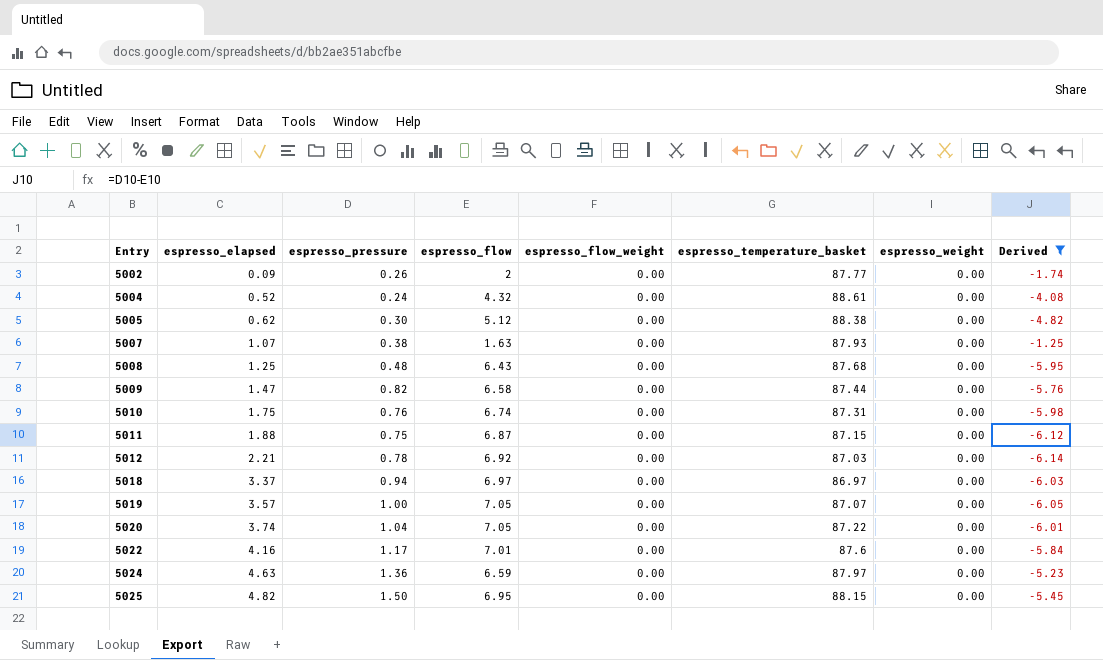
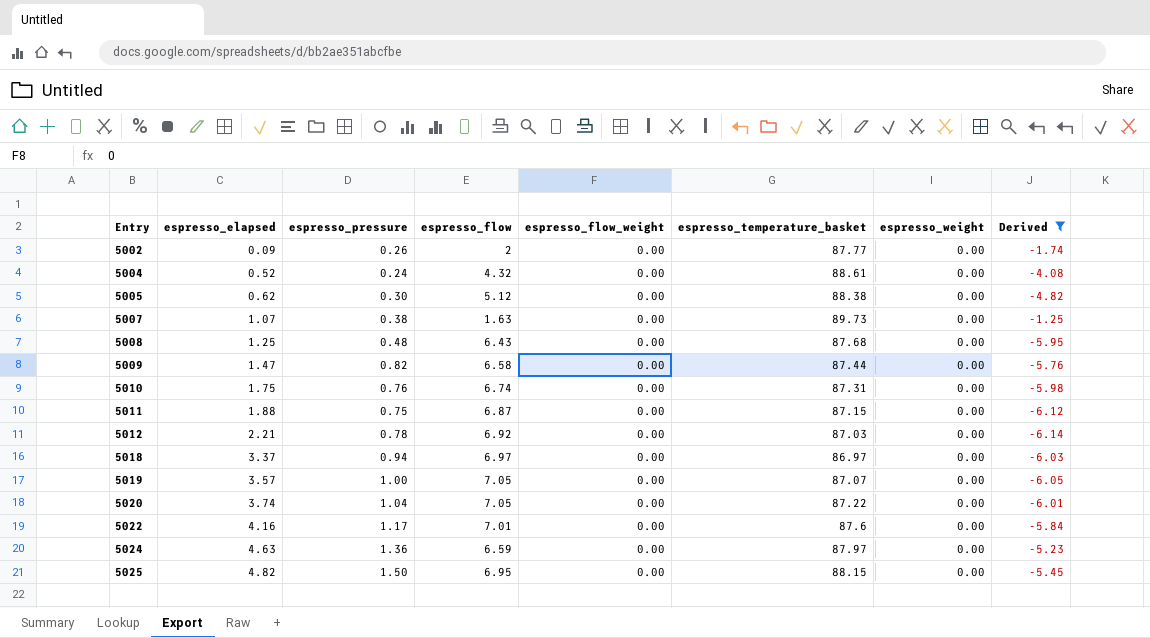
5007 | espresso_temperature_basket: 87.93 -> 89.73

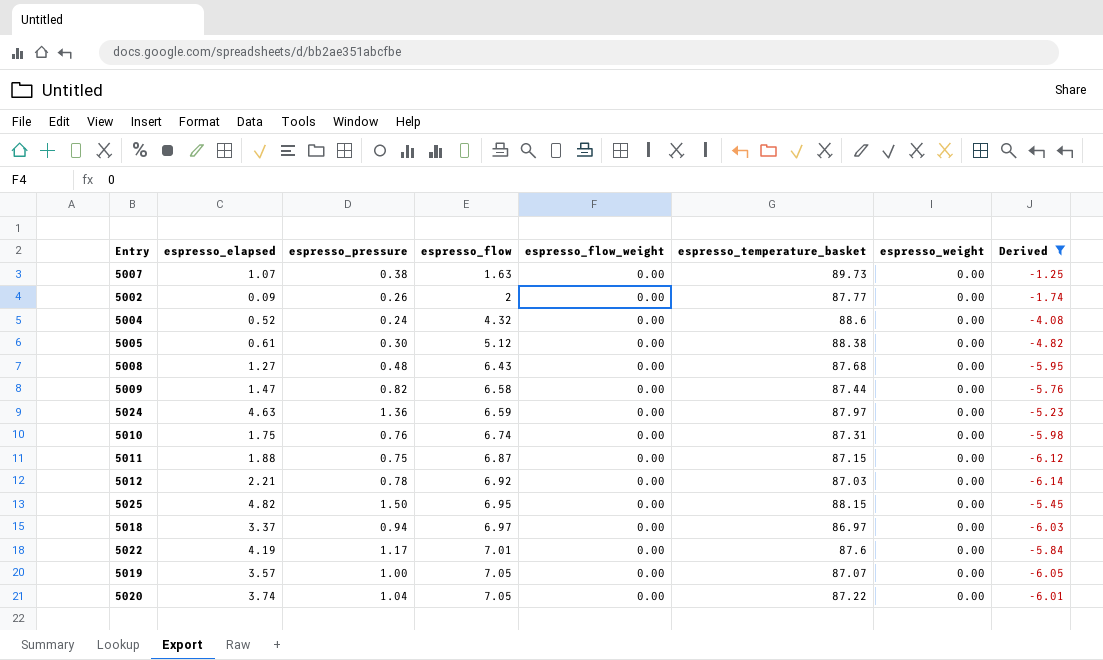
row order: Entry ascending -> espresso_flow ascending
5004 | espresso_temperature_basket: 88.61 -> 88.6
5005 | espresso_elapsed: 0.62 -> 0.61
5008 | espresso_elapsed: 1.25 -> 1.27
5022 | espresso_elapsed: 4.16 -> 4.19

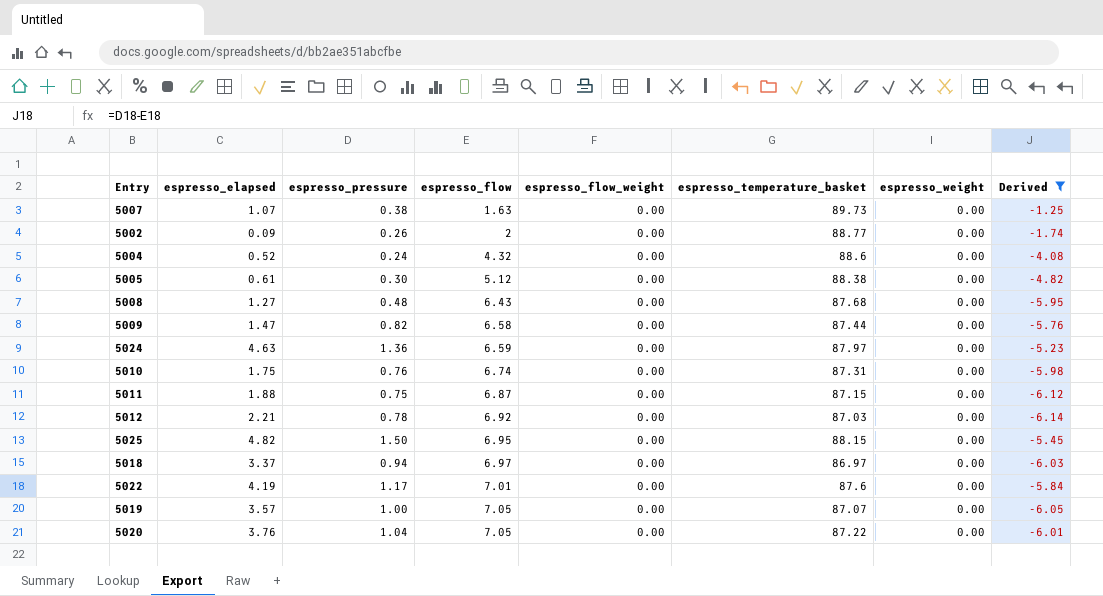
5002 | espresso_temperature_basket: 87.77 -> 88.77
5020 | espresso_elapsed: 3.74 -> 3.76

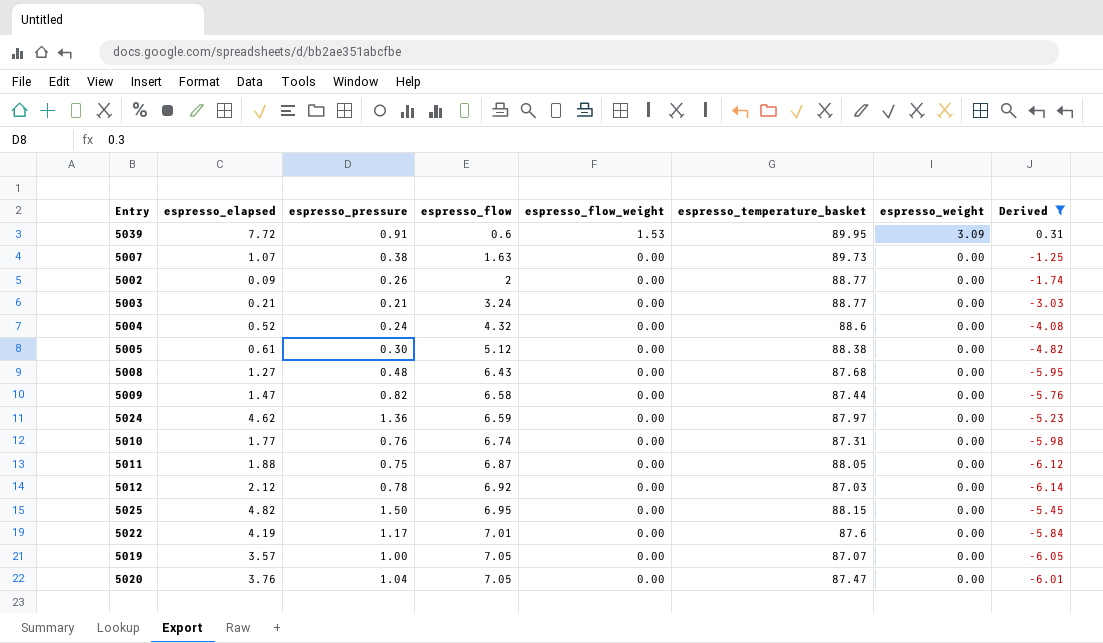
row 5018: 3.37 | 0.94 | 6.97 | 0.00 | 86.97 | 0.00 | -6.03 -> none
row 5039: none -> 7.72 | 0.91 | 0.6 | 1.53 | 89.95 | 3.09 | 0.31
row 5003: none -> 0.21 | 0.21 | 3.24 | 0.00 | 88.77 | 0.00 | -3.03
5024 | espresso_elapsed: 4.63 -> 4.62
5010 | espresso_elapsed: 1.75 -> 1.77
5011 | espresso_temperature_basket: 87.15 -> 88.05
5012 | espresso_elapsed: 2.21 -> 2.12
5020 | espresso_temperature_basket: 87.22 -> 87.47

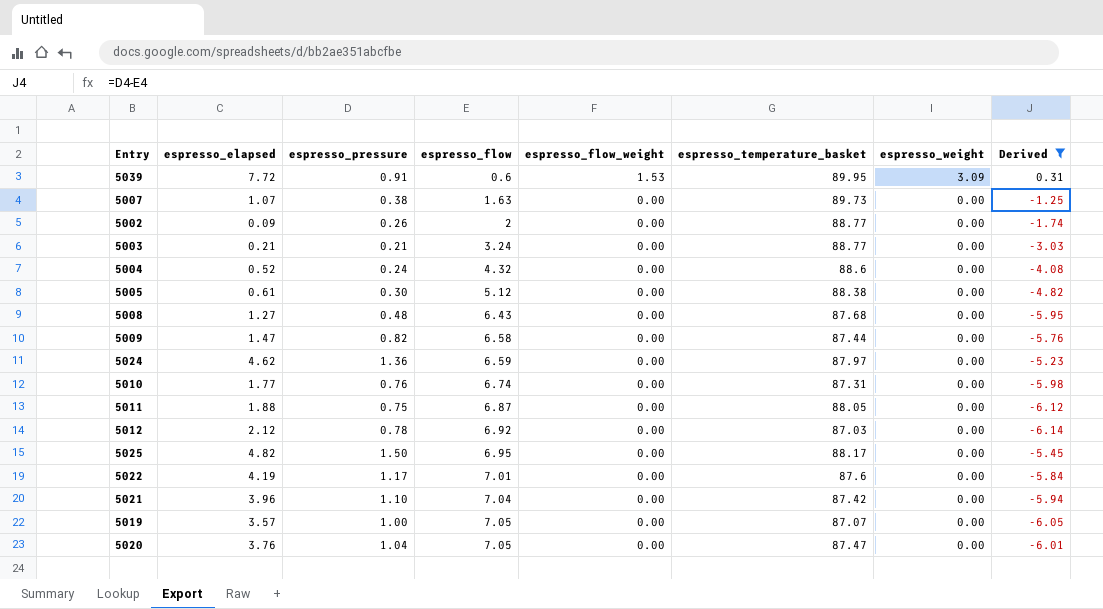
5025 | espresso_temperature_basket: 88.15 -> 88.17
row 5021: none -> 3.96 | 1.10 | 7.04 | 0.00 | 87.42 | 0.00 | -5.94

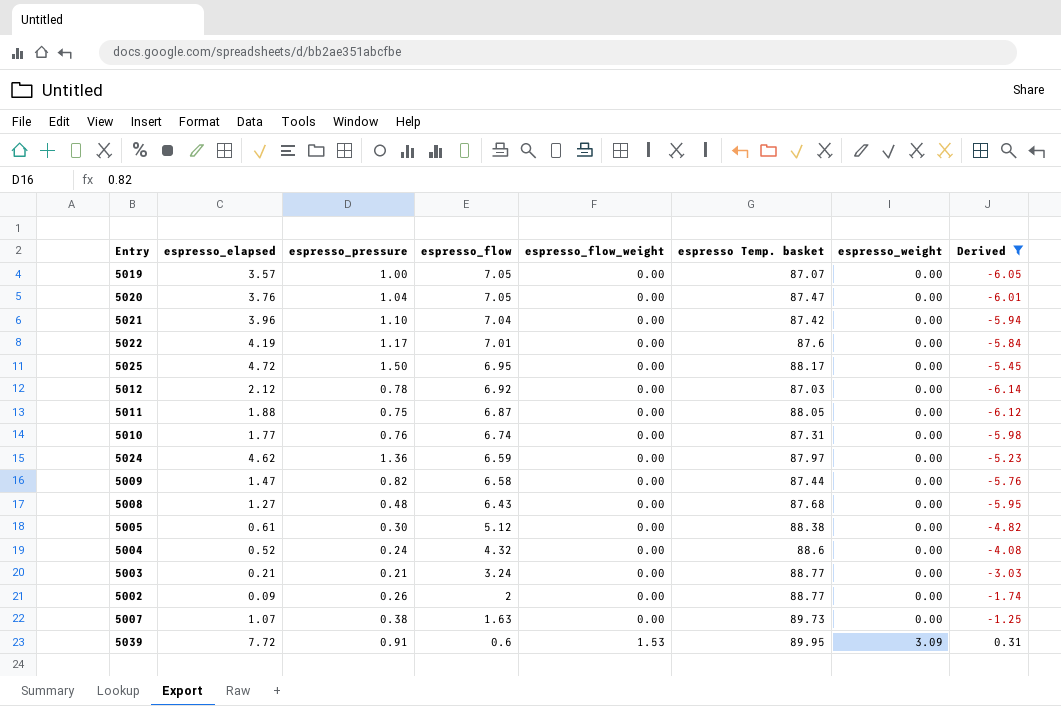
row order: espresso_flow ascending -> espresso_flow descending
column name: espresso_temperature_basket -> espresso Temp. basket
5025 | espresso_elapsed: 4.82 -> 4.72

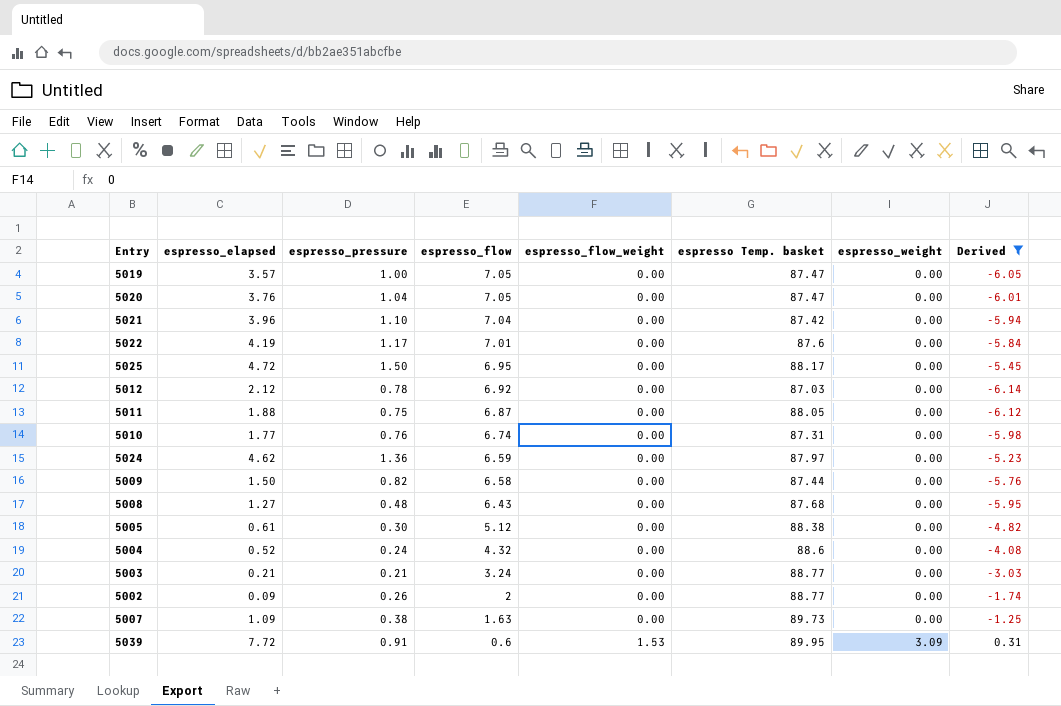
5019 | espresso Temp. basket: 87.07 -> 87.47
5009 | espresso_elapsed: 1.47 -> 1.50
5007 | espresso_elapsed: 1.07 -> 1.09

